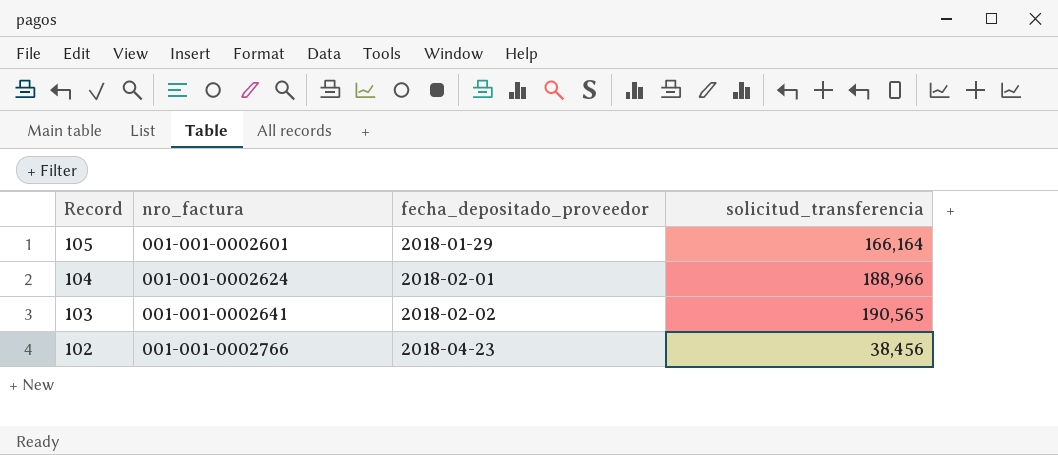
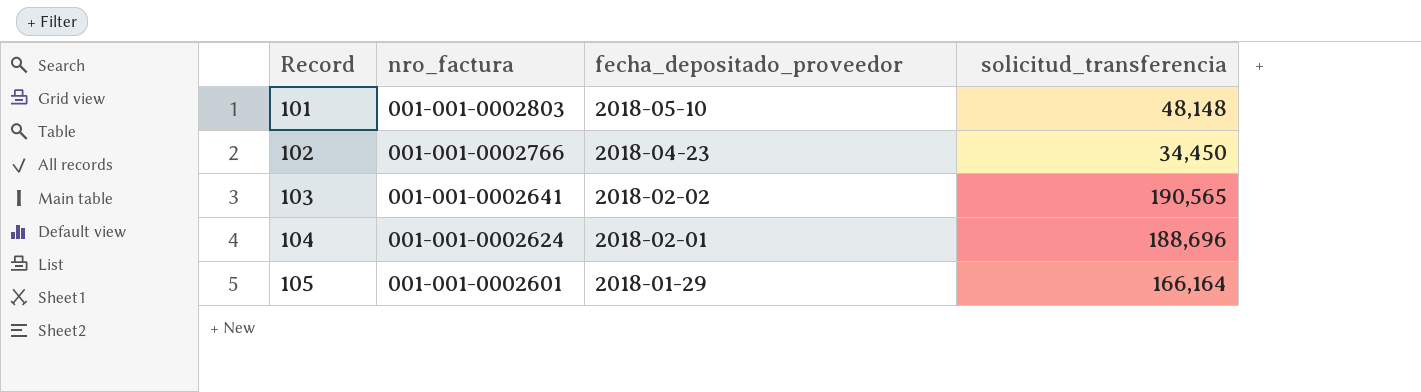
row order: Record descending -> Record ascending
row 101: none -> 001-001-0002803 | 2018-05-10 | 48,148
102 | solicitud_transferencia: 38,456 -> 34,450
104 | solicitud_transferencia: 188,966 -> 188,696

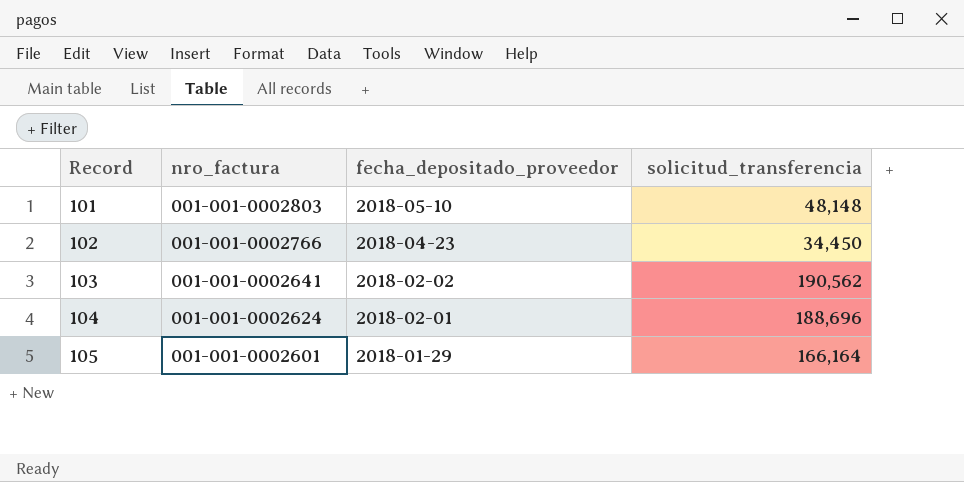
103 | solicitud_transferencia: 190,565 -> 190,562

